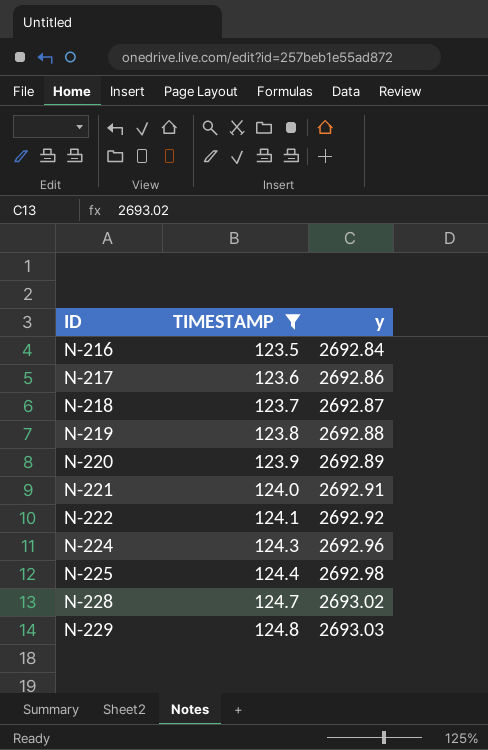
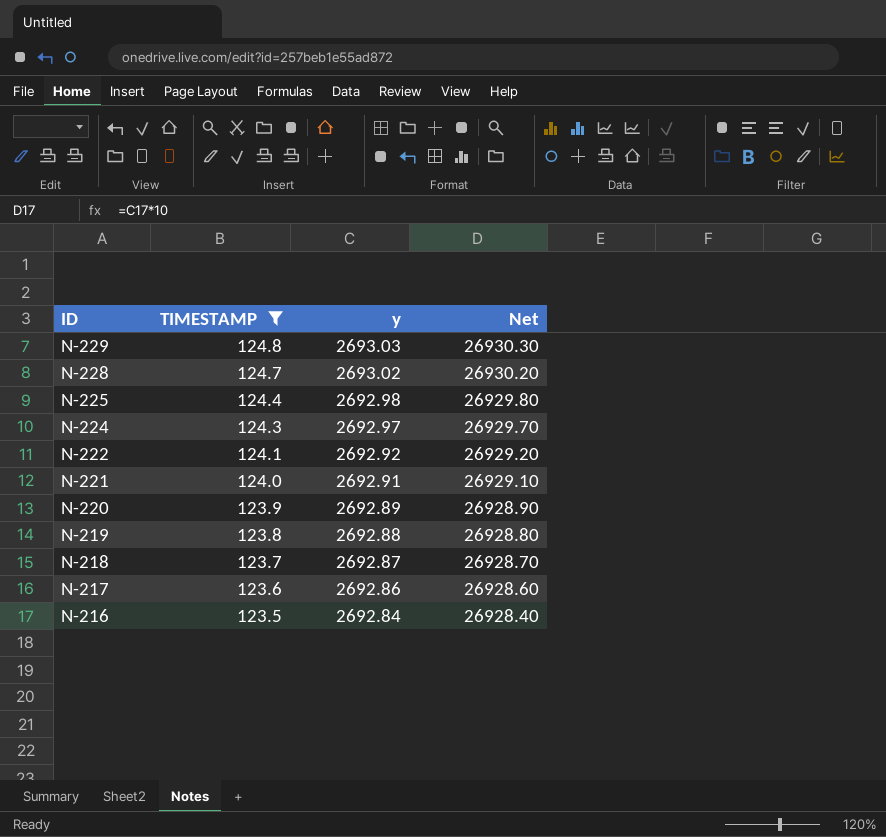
row order: ID ascending -> ID descending
column Net | formula: none -> [y] * 10
N-224 | y: 2692.96 -> 2692.97

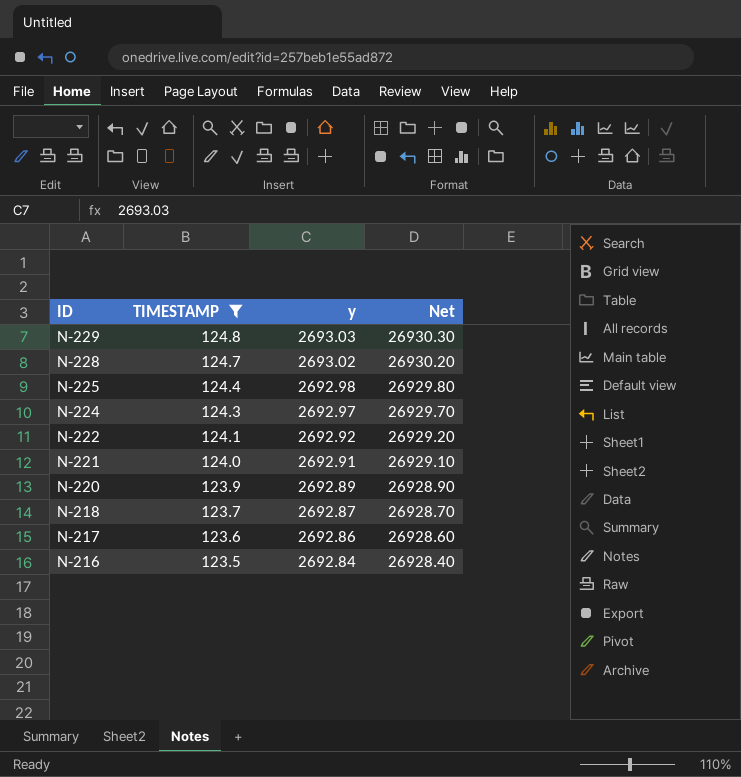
row N-219: 123.8 | 2692.88 | 26928.80 -> none

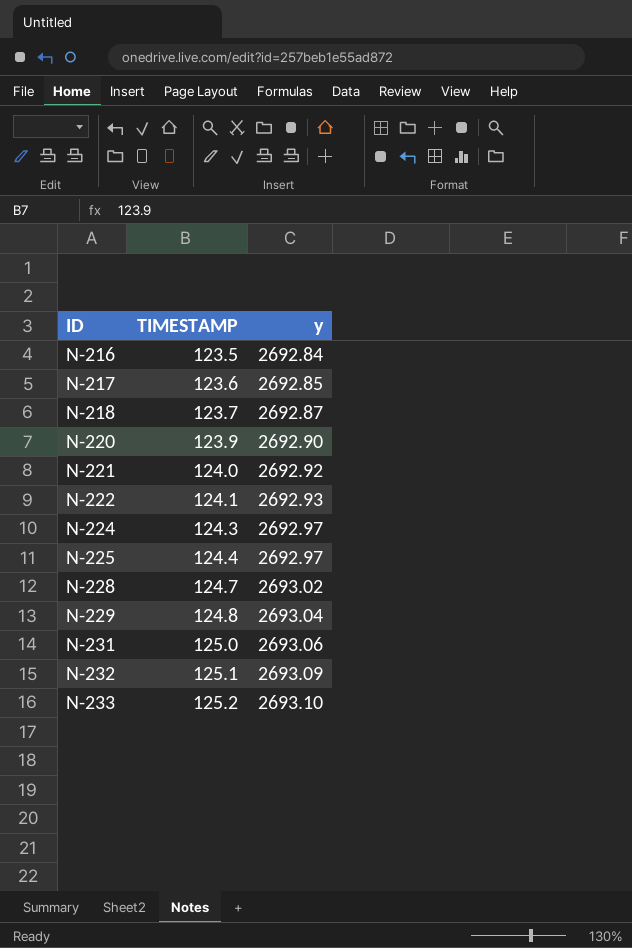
filter: TIMESTAMP <= 124.8 -> none
row order: ID descending -> ID ascending
column Net | formula: [y] * 10 -> none
N-217 | y: 2692.86 -> 2692.85
N-220 | y: 2692.89 -> 2692.90
N-221 | y: 2692.91 -> 2692.92
N-222 | y: 2692.92 -> 2692.93
N-225 | y: 2692.98 -> 2692.97
N-229 | y: 2693.03 -> 2693.04

